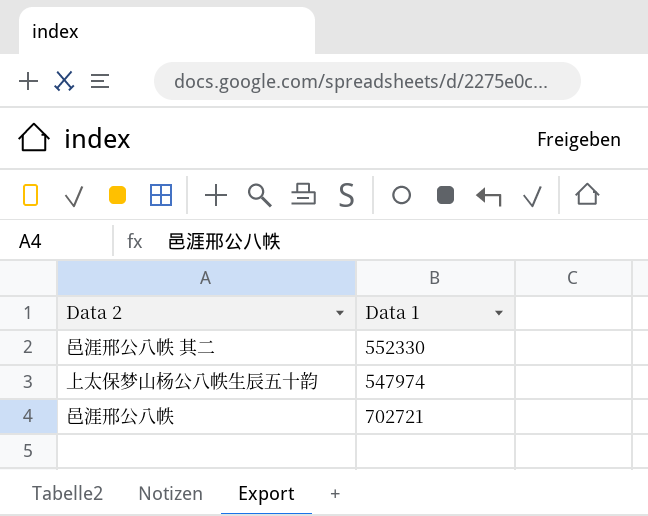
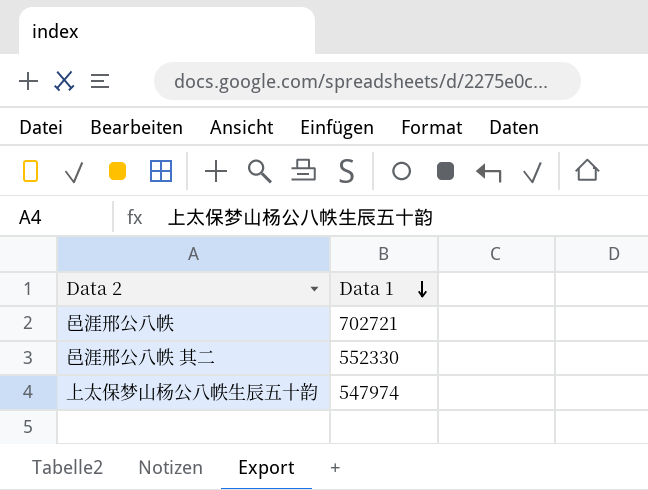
row order: none -> Data 1 descending

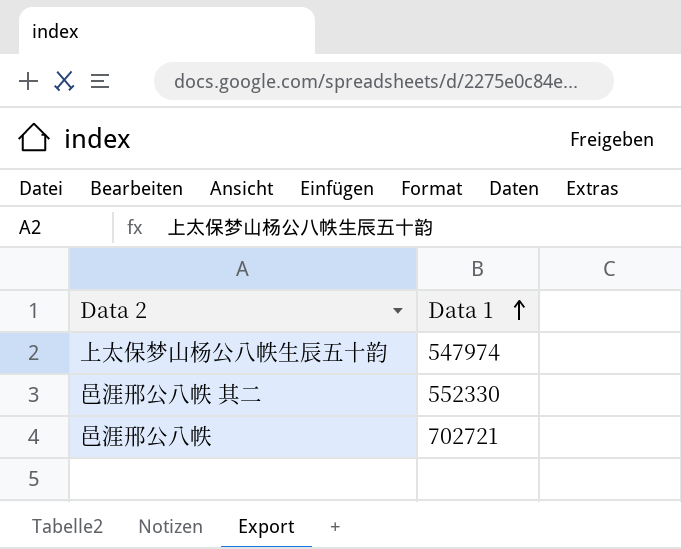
row order: Data 1 descending -> Data 1 ascending

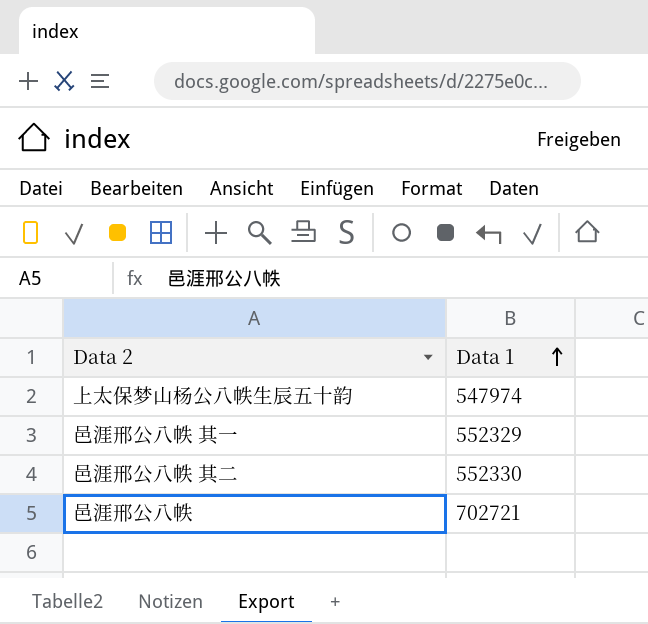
row 邑涯邢公八帙 其一: none -> 552329

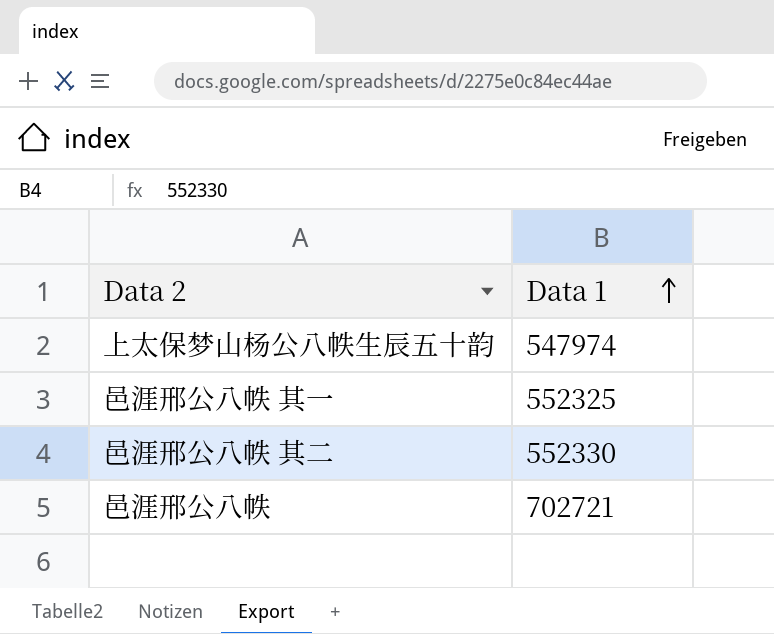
邑涯邢公八帙 其一 | Data 1: 552329 -> 552325

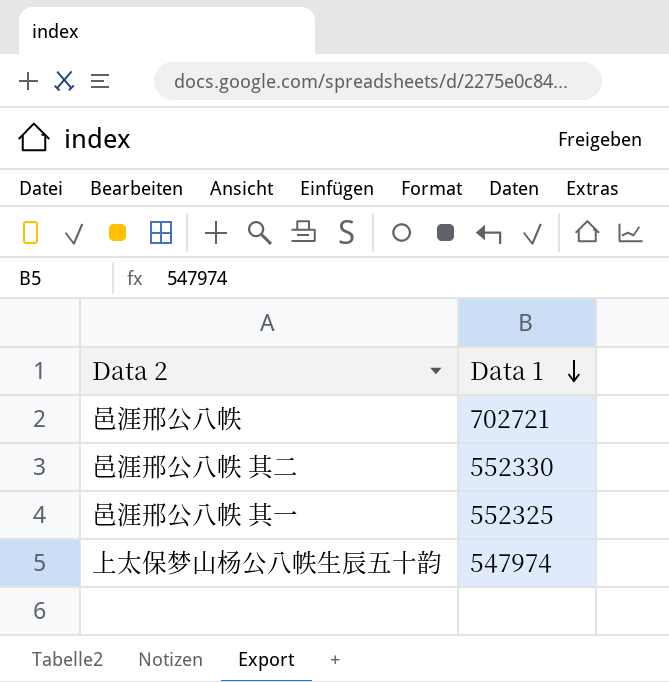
row order: Data 1 ascending -> Data 1 descending

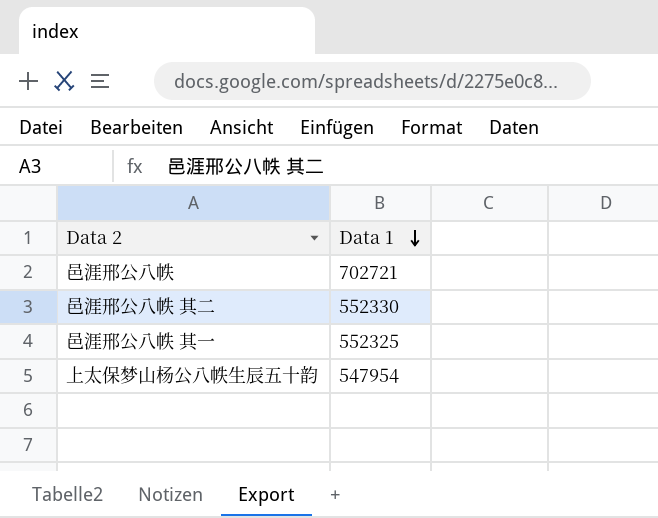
上太保梦山杨公八帙生辰五十韵 | Data 1: 547974 -> 547954

